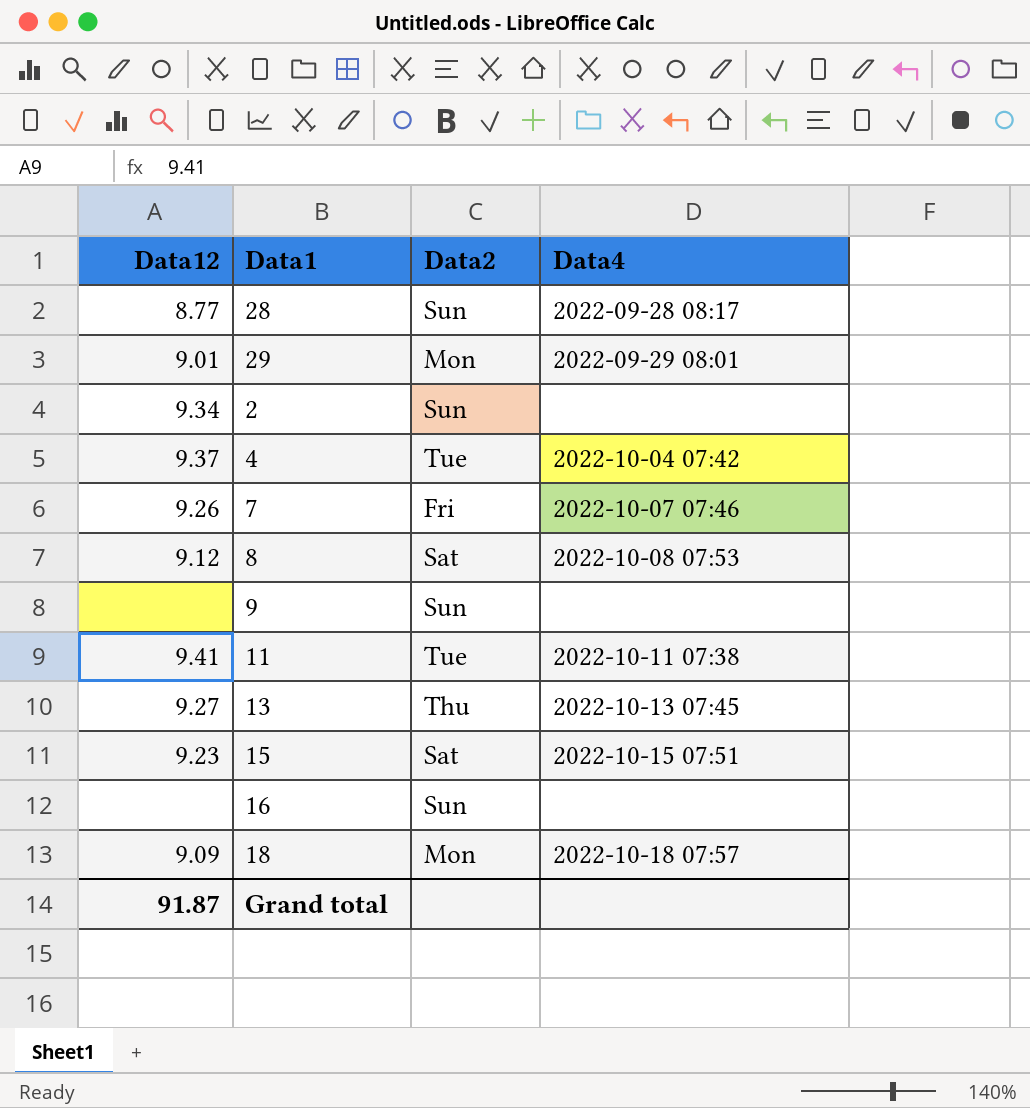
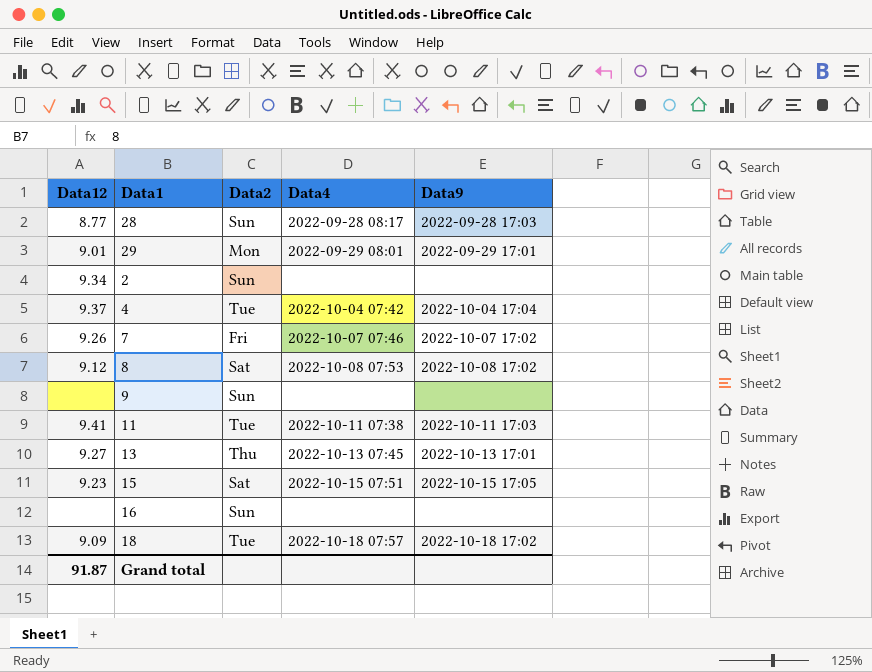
column Data9 | position: none -> 5
18 | Data2: Mon -> Tue

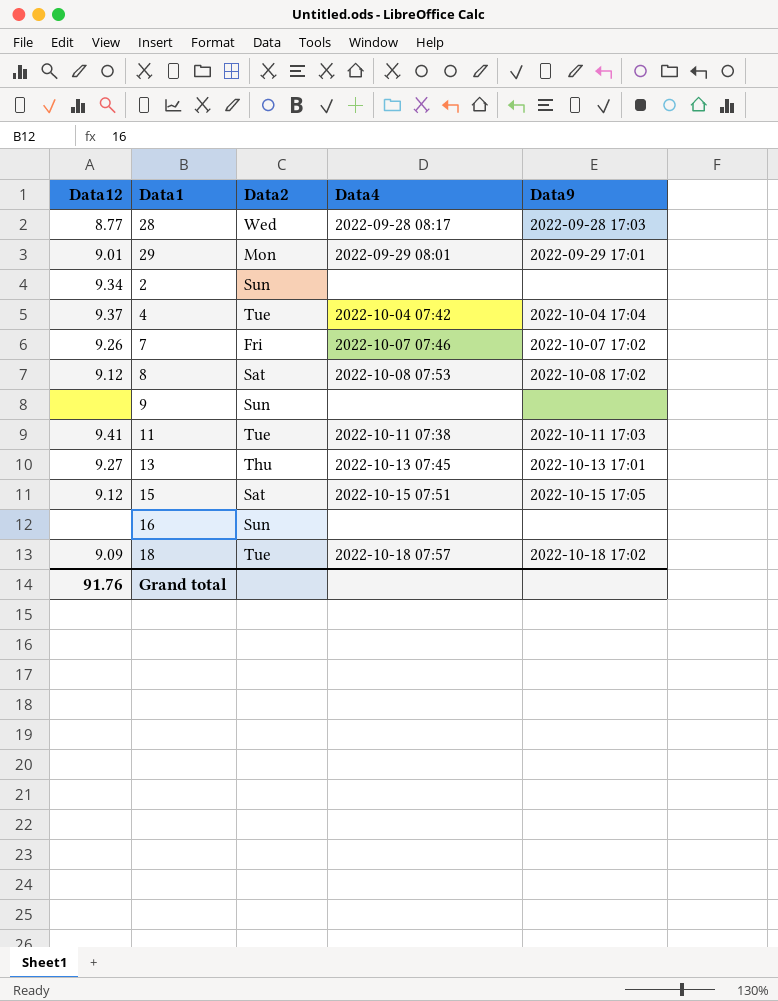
28 | Data2: Sun -> Wed
15 | Data12: 9.23 -> 9.12
Grand total | Data12: 91.87 -> 91.76

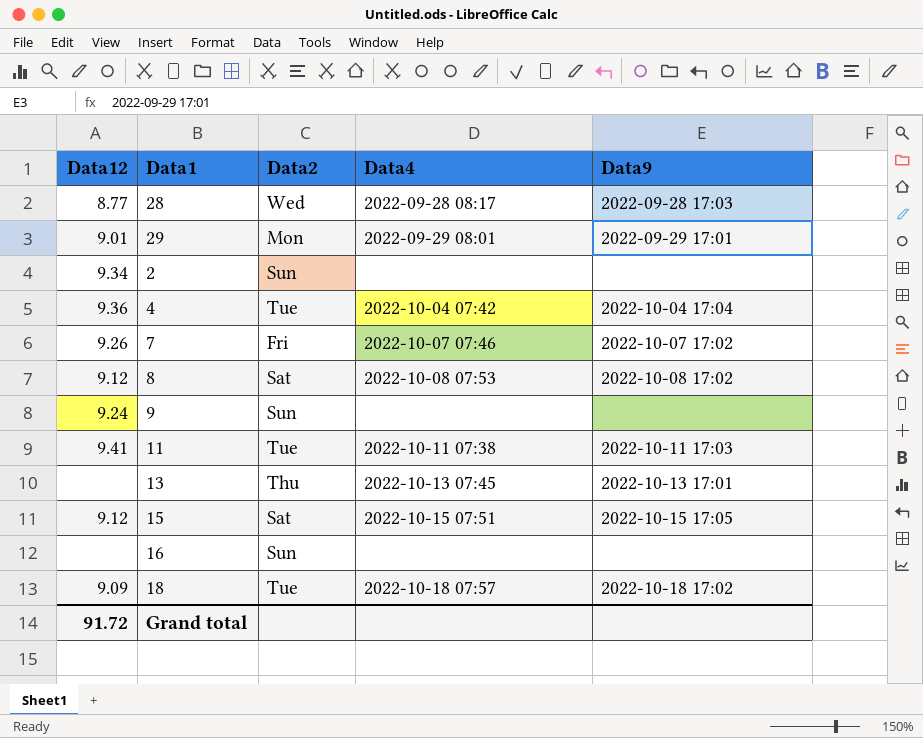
4 | Data12: 9.37 -> 9.36
9 | Data12: none -> 9.24
13 | Data12: 9.27 -> none
Grand total | Data12: 91.76 -> 91.72

